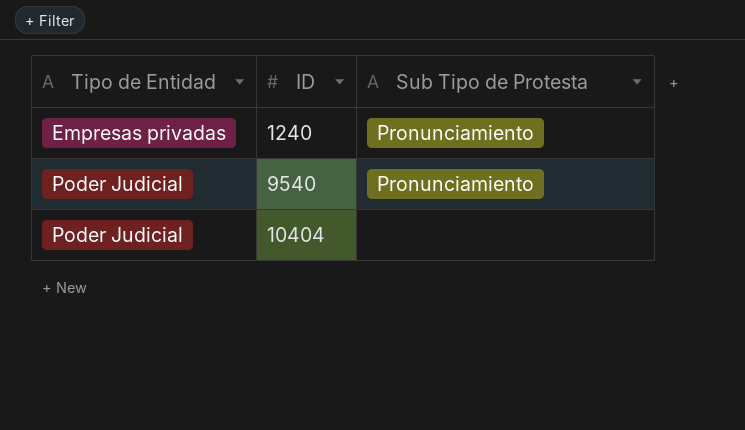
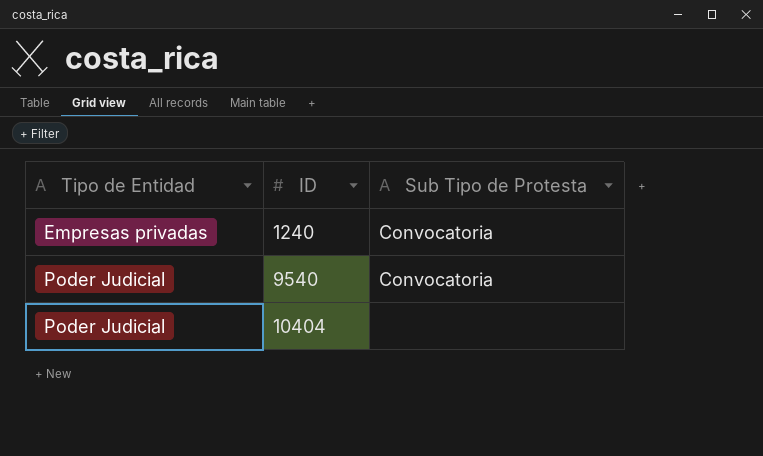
1240 | Sub Tipo de Protesta: Pronunciamiento -> Convocatoria
9540 | Sub Tipo de Protesta: Pronunciamiento -> Convocatoria

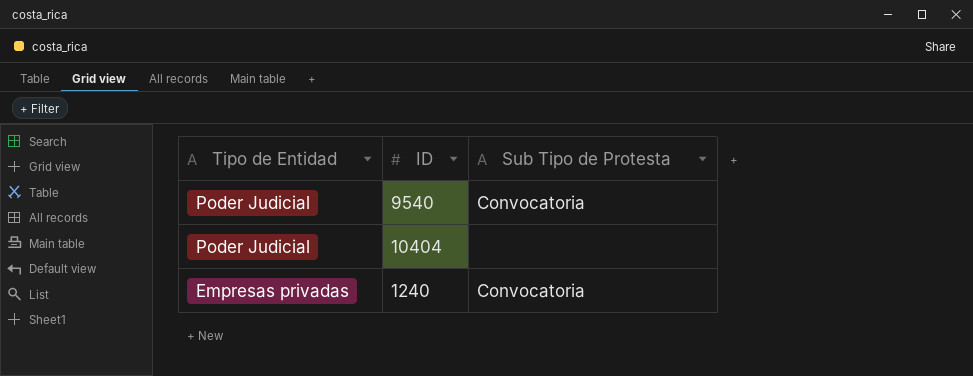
row order: Tipo de Entidad ascending -> Tipo de Entidad descending

